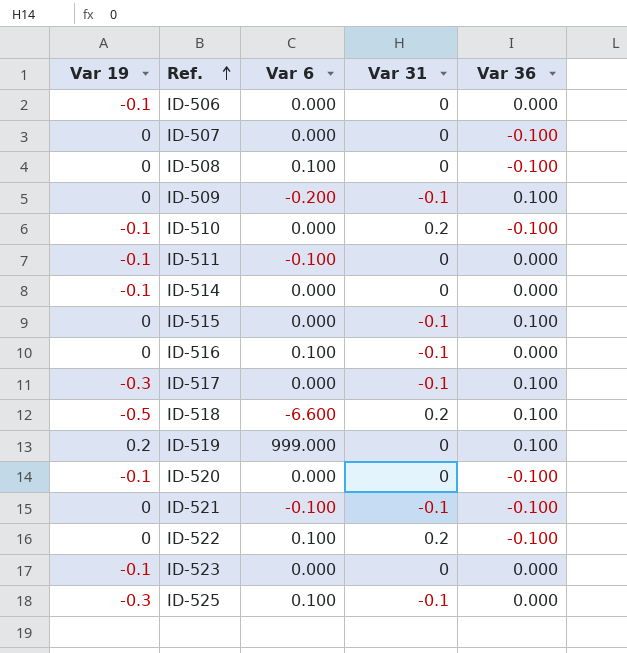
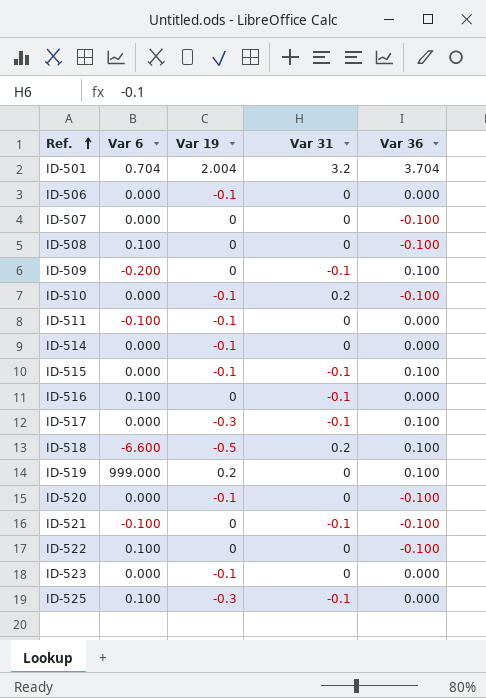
column Var 19 | position: 1 -> 3
row ID-501: none -> 0.704 | 2.004 | 3.2 | 3.704
ID-515 | Var 19: 0 -> -0.1
ID-522 | Var 31: 0.2 -> 0

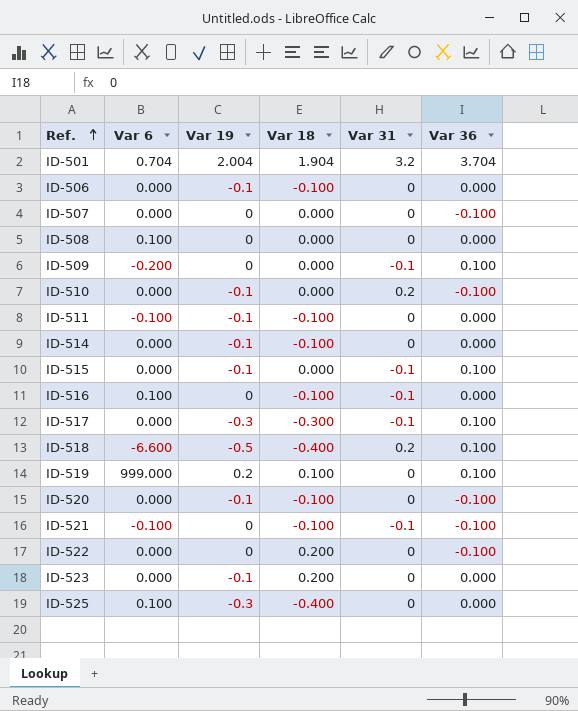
column Var 18 | position: none -> 4
ID-508 | Var 36: -0.100 -> 0.000
ID-522 | Var 6: 0.100 -> 0.000
ID-525 | Var 31: -0.1 -> 0

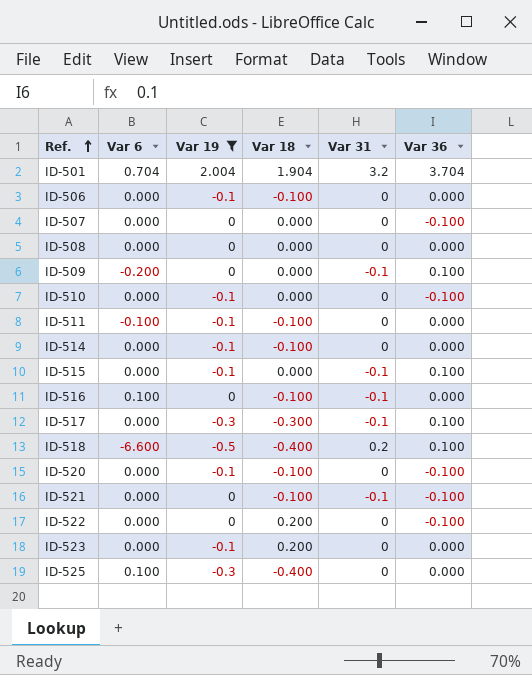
filter: none -> Var 19 != 0.2
ID-508 | Var 6: 0.100 -> 0.000
ID-510 | Var 31: 0.2 -> 0
ID-521 | Var 6: -0.100 -> 0.000

